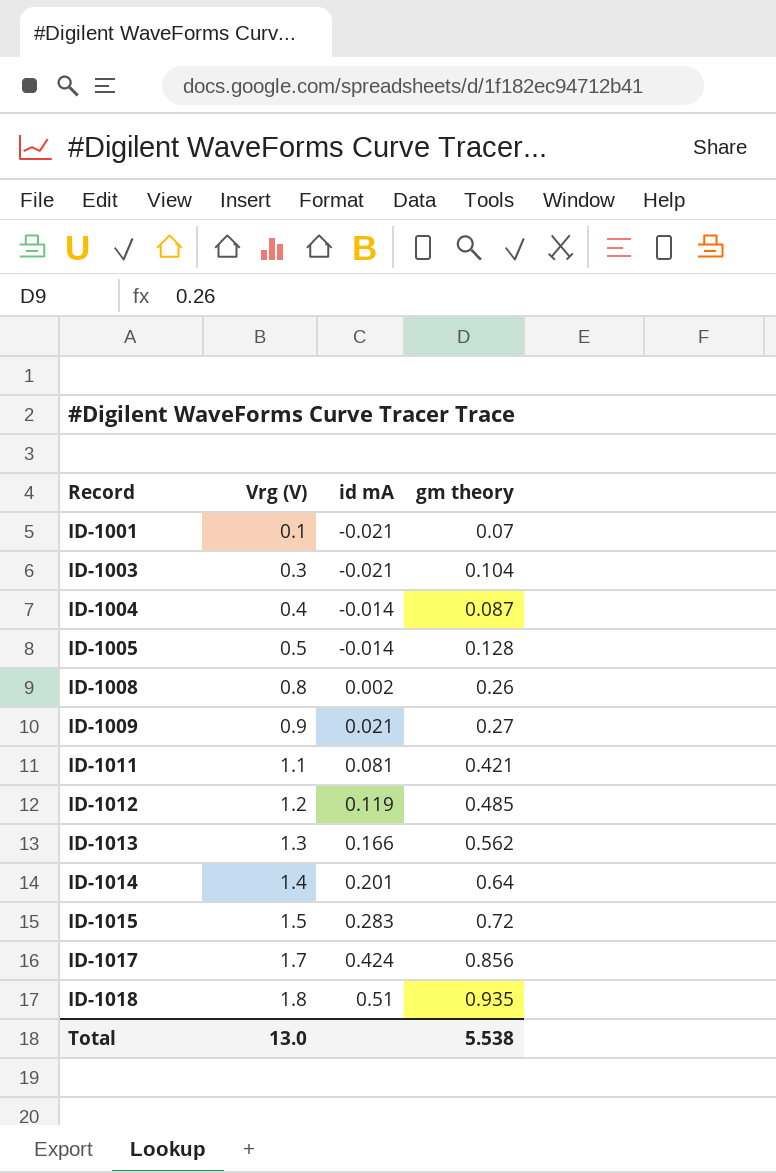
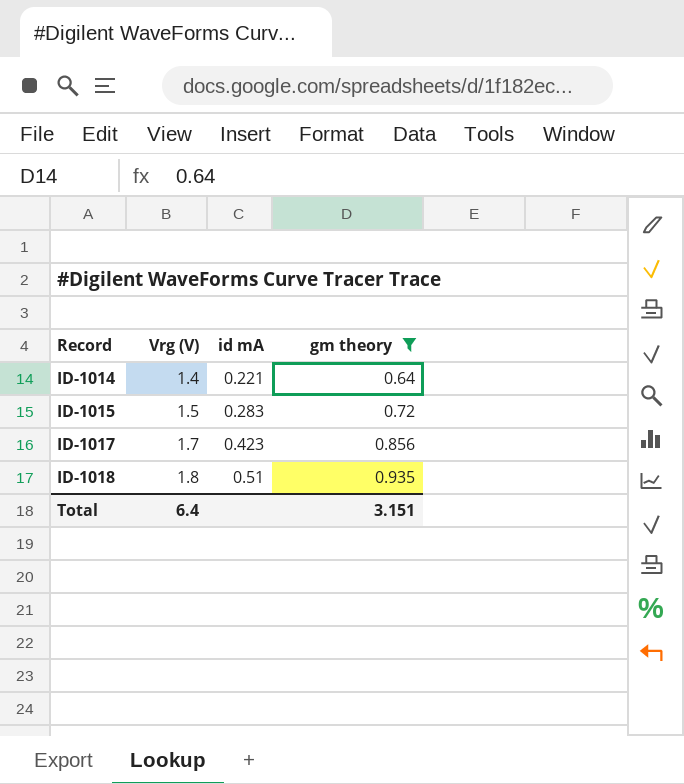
filter: none -> gm theory >= 0.64
ID-1014 | id mA: 0.201 -> 0.221
ID-1017 | id mA: 0.424 -> 0.423
Total | Vrg (V): 13.0 -> 6.4
Total | gm theory: 5.538 -> 3.151

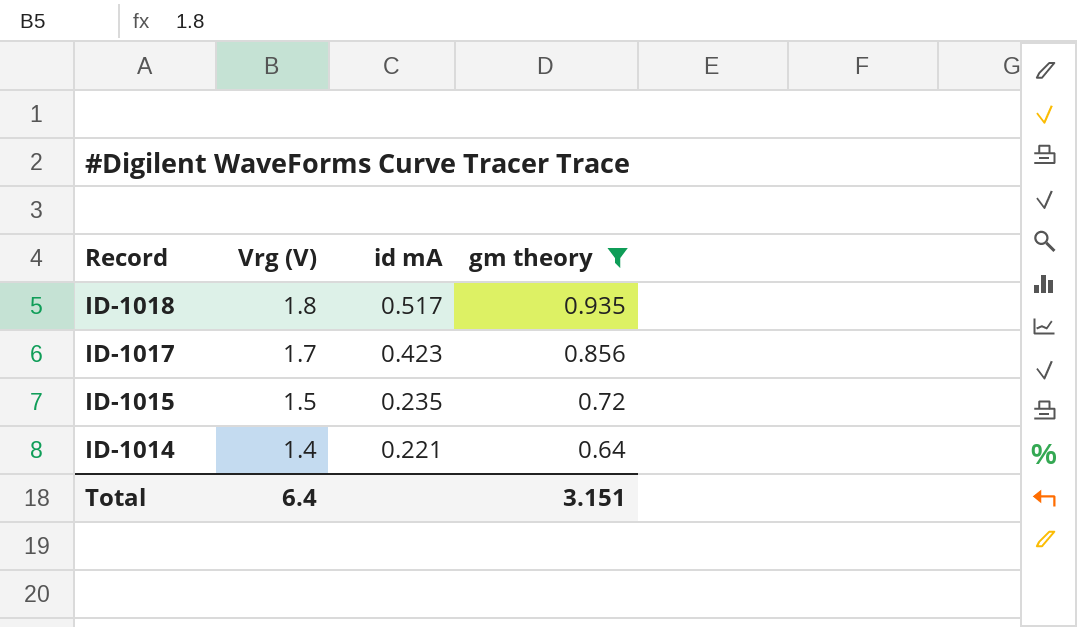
row order: Record ascending -> Record descending
ID-1018 | id mA: 0.51 -> 0.517
ID-1015 | id mA: 0.283 -> 0.235

